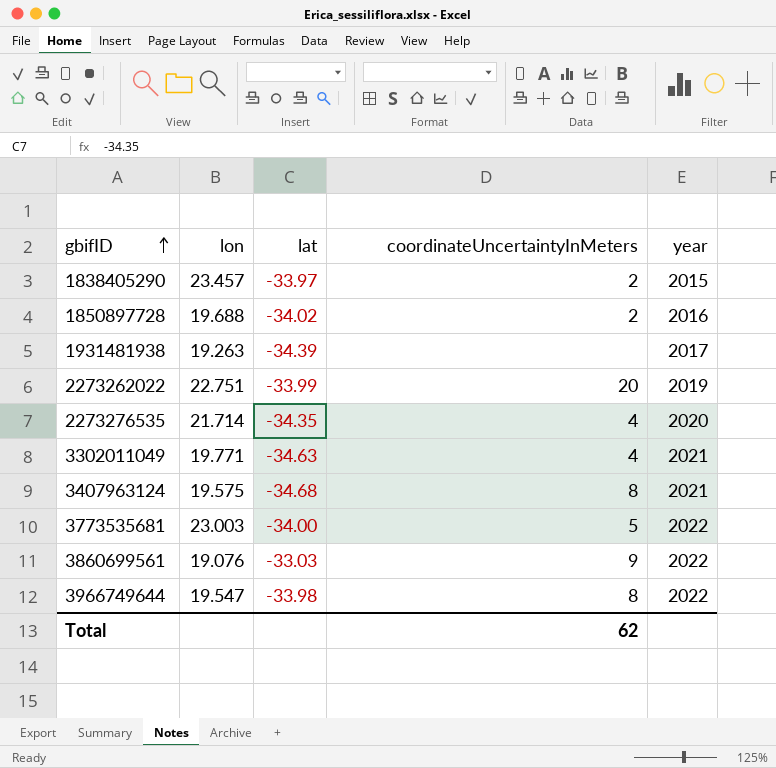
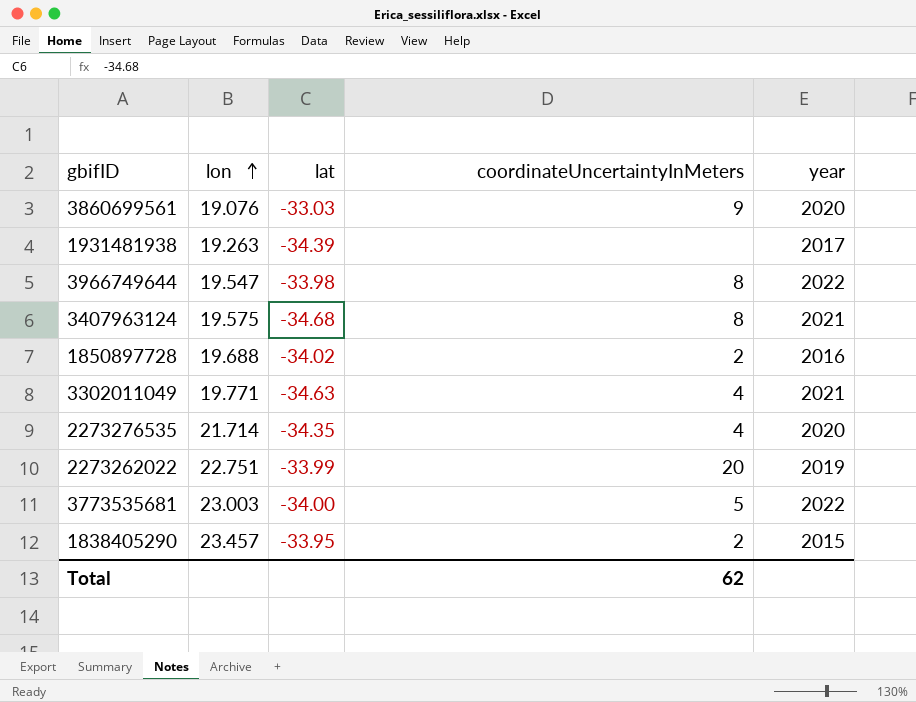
row order: gbifID ascending -> lon ascending
3860699561 | year: 2022 -> 2020
1838405290 | lat: -33.97 -> -33.95

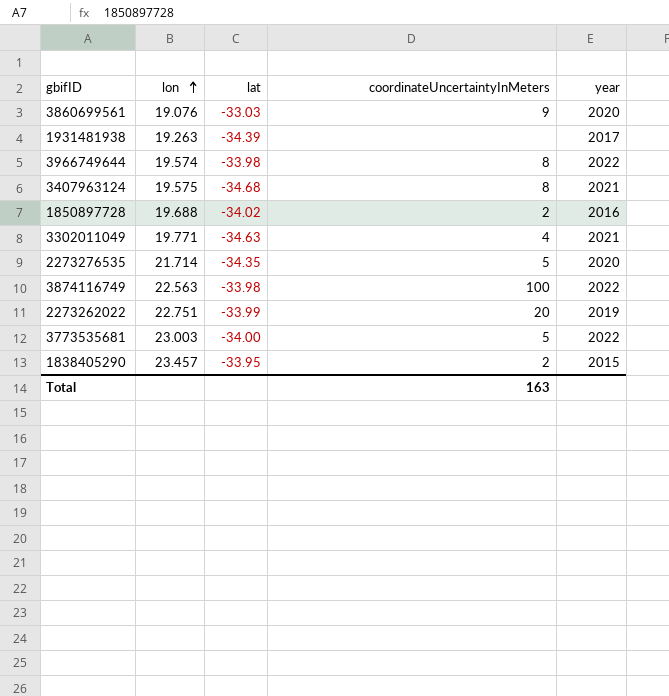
3966749644 | lon: 19.547 -> 19.574
2273276535 | coordinateUncertaintyInMeters: 4 -> 5
row 3874116749: none -> 22.563 | -33.98 | 100 | 2022
Total | coordinateUncertaintyInMeters: 62 -> 163

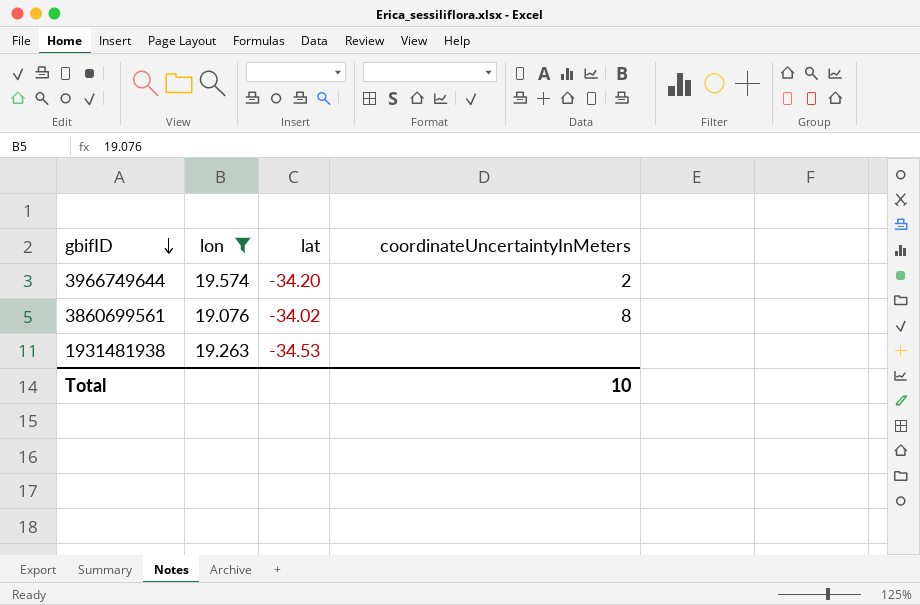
filter: none -> lon <= 19.574
row order: lon ascending -> gbifID descending
column year | position: 5 -> none
3966749644 | lat: -33.98 -> -34.20
3966749644 | coordinateUncertaintyInMeters: 8 -> 2
3860699561 | lat: -33.03 -> -34.02
3860699561 | coordinateUncertaintyInMeters: 9 -> 8
1931481938 | lat: -34.39 -> -34.53
Total | coordinateUncertaintyInMeters: 163 -> 10

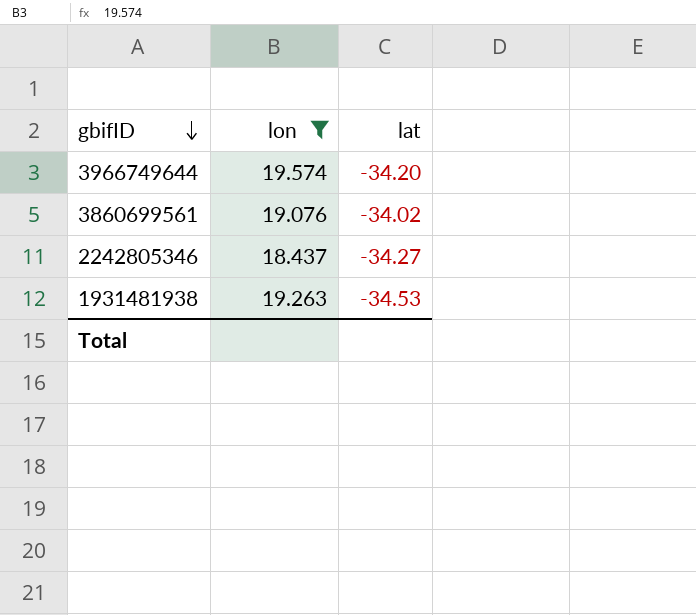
column coordinateUncertaintyInMeters | position: 4 -> none
row 2242805346: none -> 18.437 | -34.27

